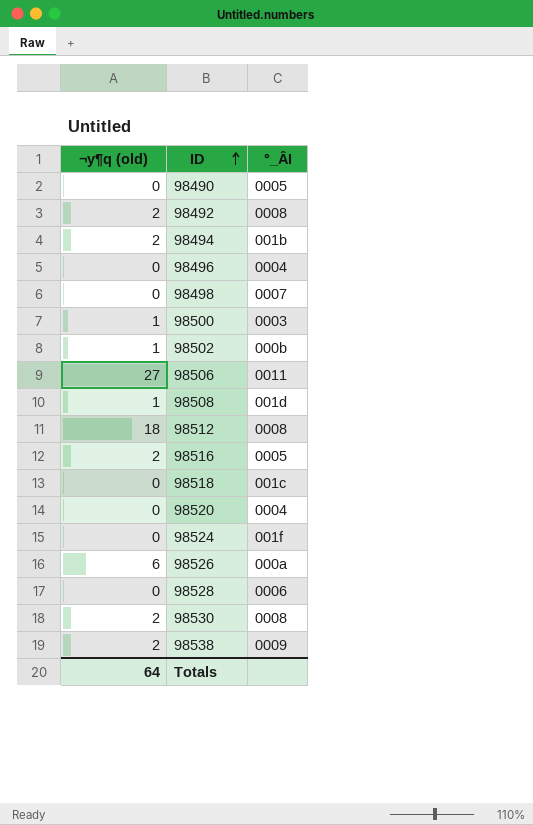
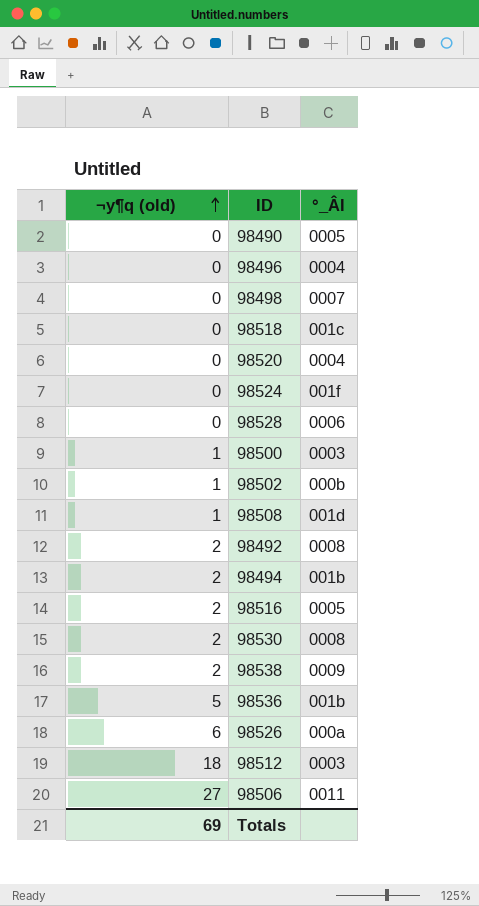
row order: ID ascending -> ¬y¶q (old) ascending
row 98536: none -> 5 | 001b
98512 | °_ÂI: 0008 -> 0003
Totals | ¬y¶q (old): 64 -> 69

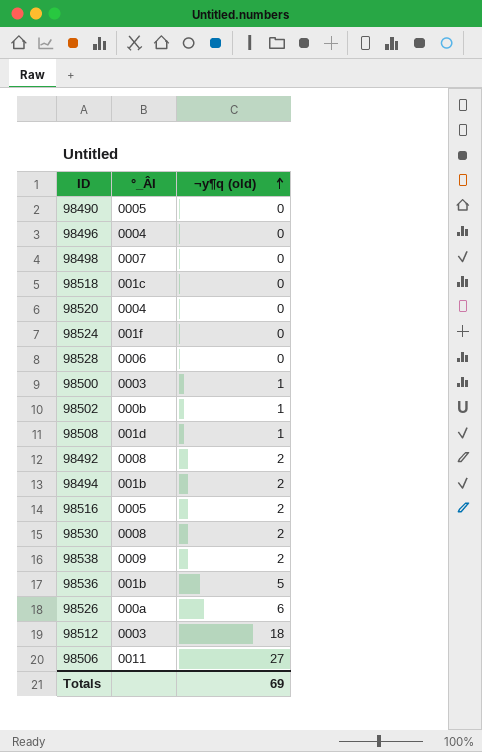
column ¬y¶q (old) | position: 1 -> 3

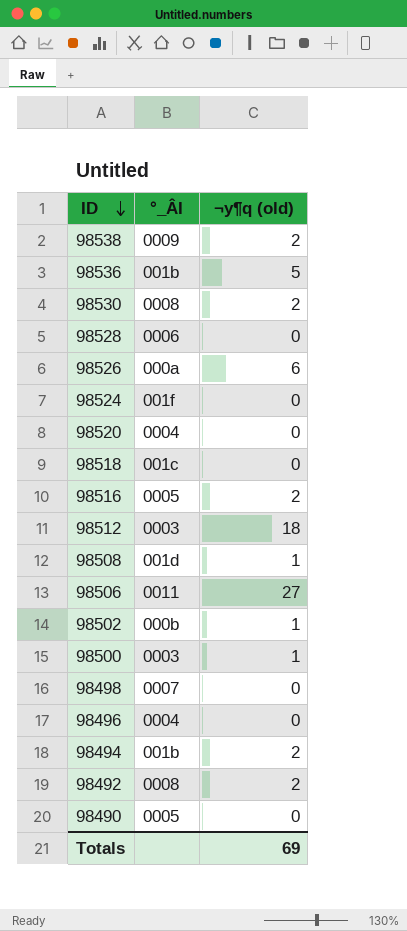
row order: ¬y¶q (old) ascending -> ID descending

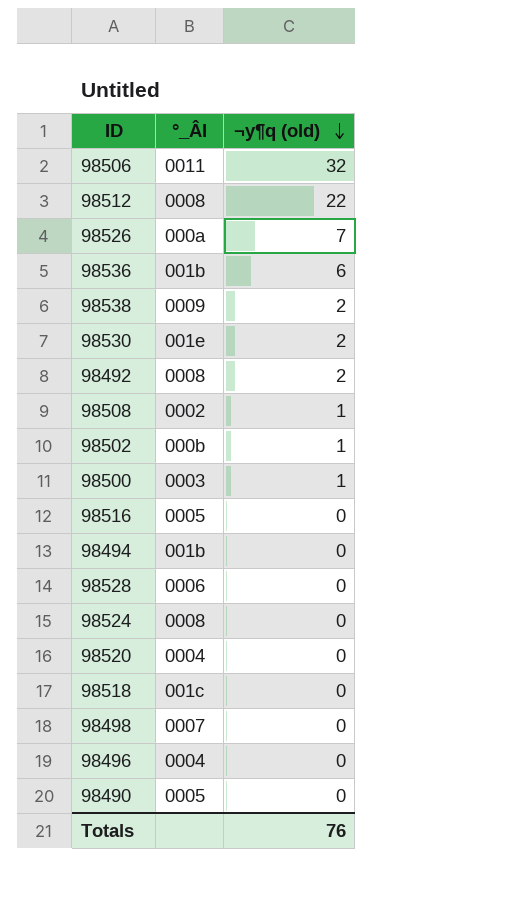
row order: ID descending -> ¬y¶q (old) descending
98506 | ¬y¶q (old): 27 -> 32
98512 | °_ÂI: 0003 -> 0008
98512 | ¬y¶q (old): 18 -> 22
98526 | ¬y¶q (old): 6 -> 7
98536 | ¬y¶q (old): 5 -> 6
98530 | °_ÂI: 0008 -> 001e
98508 | °_ÂI: 001d -> 0002
98516 | ¬y¶q (old): 2 -> 0
98494 | ¬y¶q (old): 2 -> 0
98524 | °_ÂI: 001f -> 0008
Totals | ¬y¶q (old): 69 -> 76

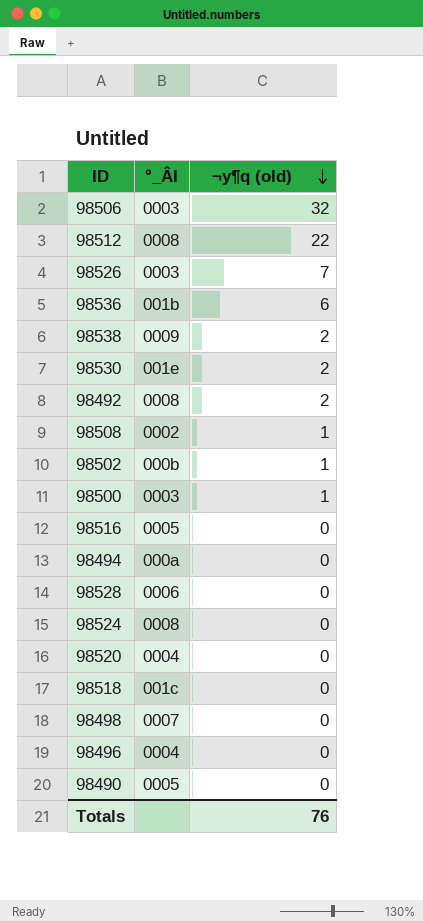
98506 | °_ÂI: 0011 -> 0003
98526 | °_ÂI: 000a -> 0003
98494 | °_ÂI: 001b -> 000a

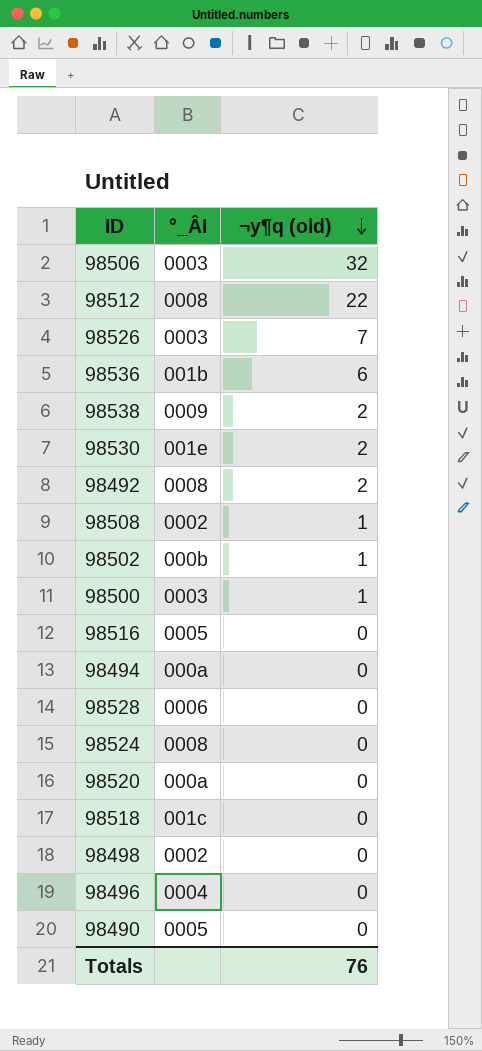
98520 | °_ÂI: 0004 -> 000a
98498 | °_ÂI: 0007 -> 0002

